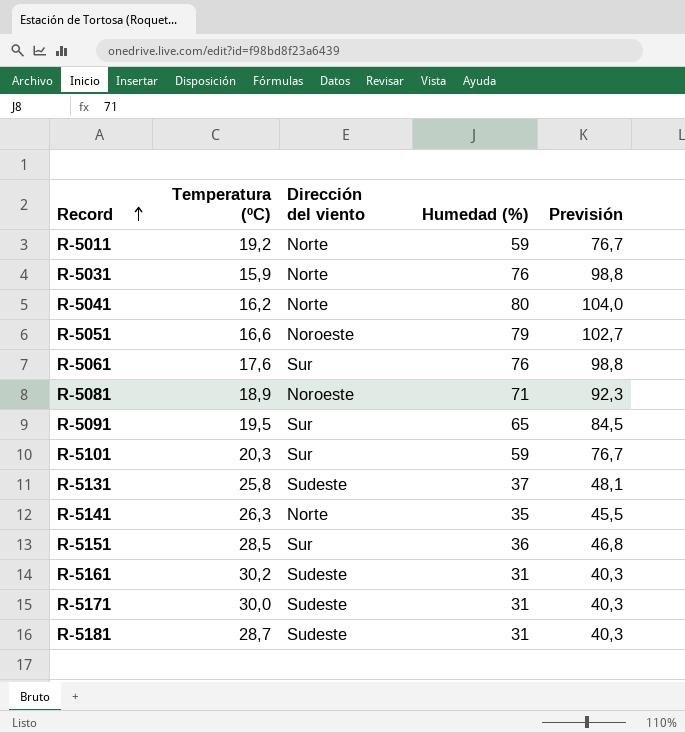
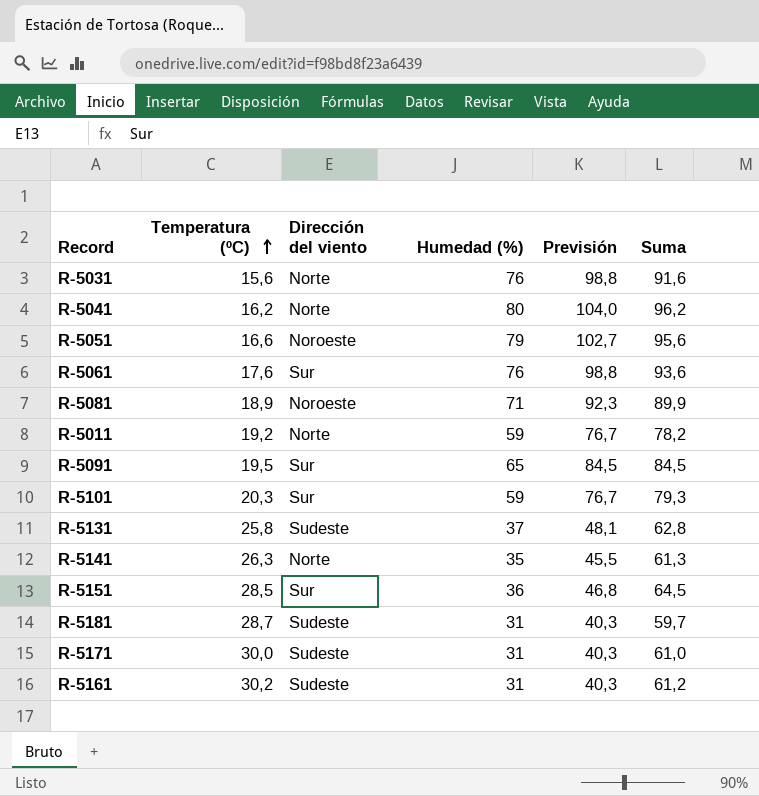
row order: Record ascending -> Temperatura (ºC) ascending
column Suma | formula: none -> [Temperatura (ºC)] + [Humedad (%)]
R-5031 | Temperatura (ºC): 15,9 -> 15,6

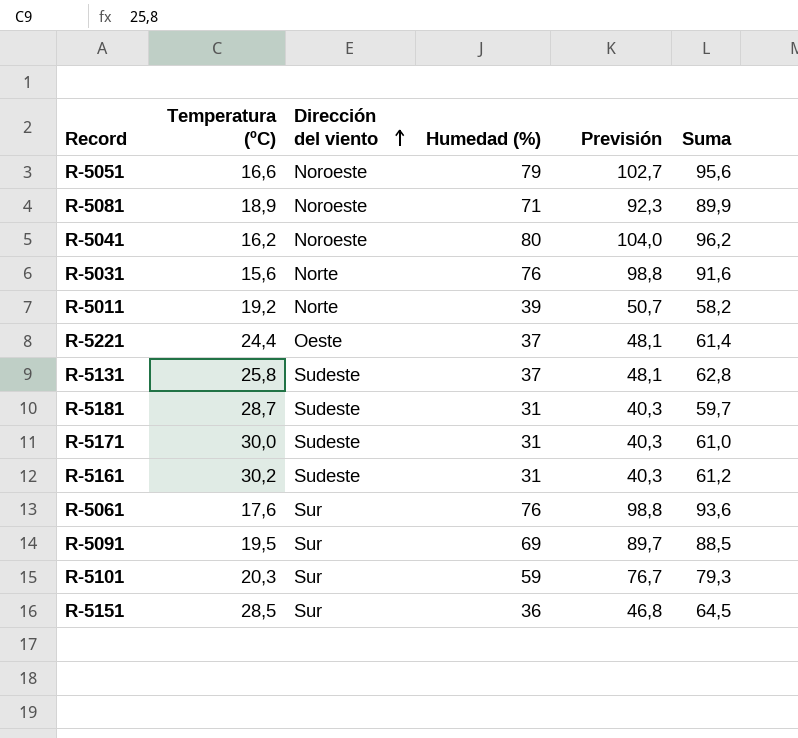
row order: Temperatura (ºC) ascending -> Dirección del viento ascending
row R-5141: 26,3 | Norte | 35 | 45,5 | 61,3 -> none
R-5041 | Dirección del viento: Norte -> Noroeste
R-5011 | Humedad (%): 59 -> 39
R-5011 | Previsión: 76,7 -> 50,7
R-5011 | Suma: 78,2 -> 58,2
row R-5221: none -> 24,4 | Oeste | 37 | 48,1 | 61,4
R-5091 | Humedad (%): 65 -> 69
R-5091 | Previsión: 84,5 -> 89,7
R-5091 | Suma: 84,5 -> 88,5

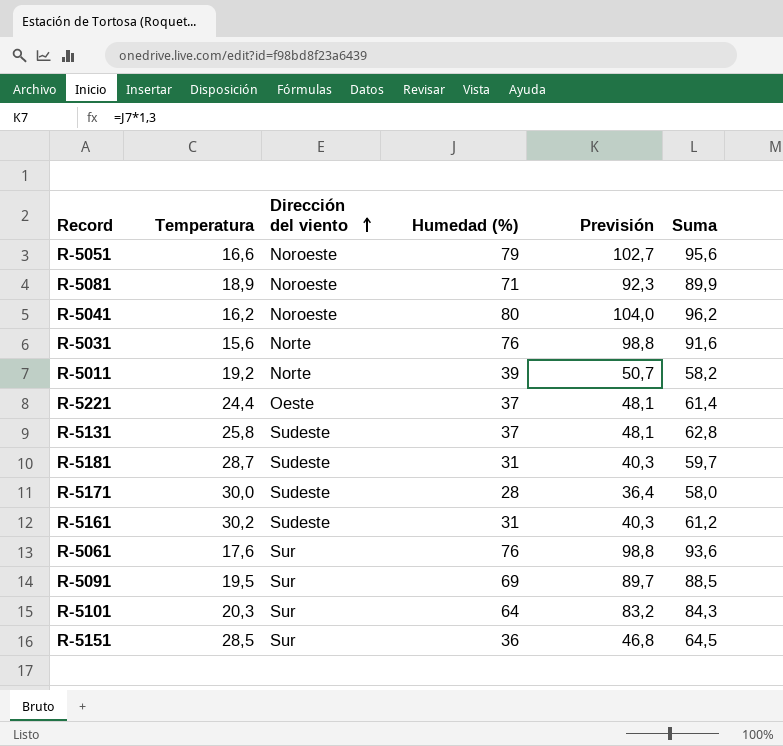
column name: Temperatura (ºC) -> Temperatura
R-5171 | Humedad (%): 31 -> 28
R-5171 | Previsión: 40,3 -> 36,4
R-5171 | Suma: 61,0 -> 58,0
R-5101 | Humedad (%): 59 -> 64
R-5101 | Previsión: 76,7 -> 83,2
R-5101 | Suma: 79,3 -> 84,3

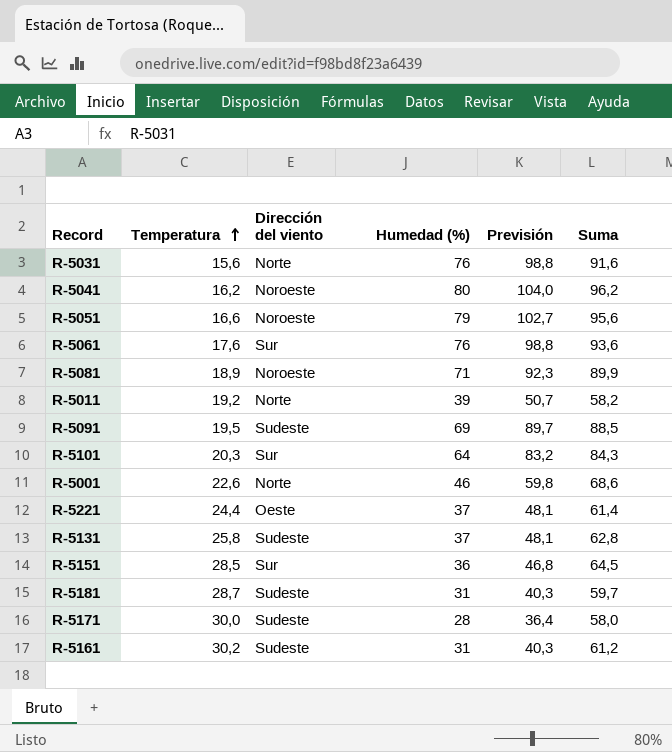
row order: Dirección del viento ascending -> Temperatura ascending
R-5091 | Dirección del viento: Sur -> Sudeste
row R-5001: none -> 22,6 | Norte | 46 | 59,8 | 68,6

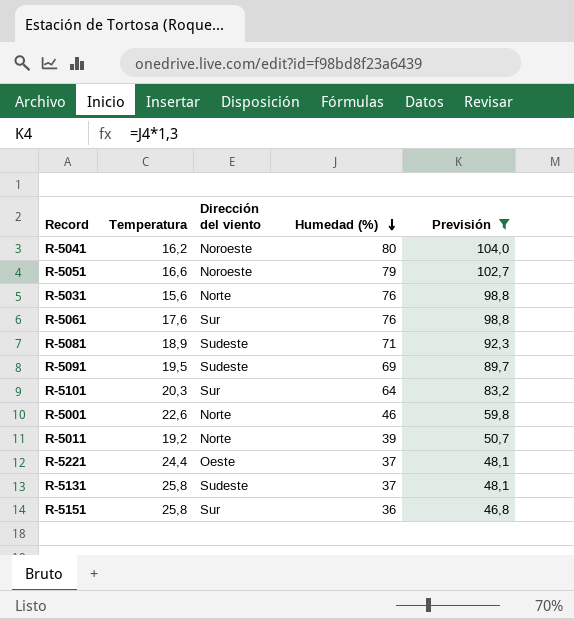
filter: none -> Previsión >= 46,8
row order: Temperatura ascending -> Humedad (%) descending
column Suma | formula: [Temperatura] + [Humedad (%)] -> none
R-5081 | Dirección del viento: Noroeste -> Sudeste
R-5151 | Temperatura: 28,5 -> 25,8

